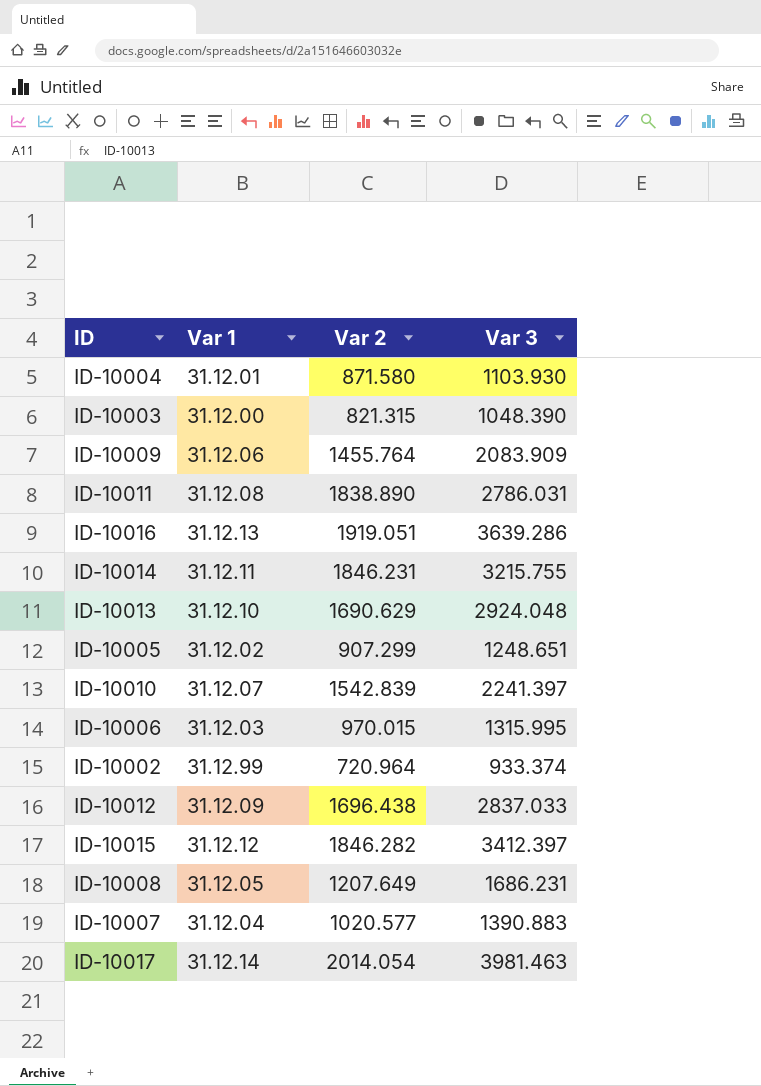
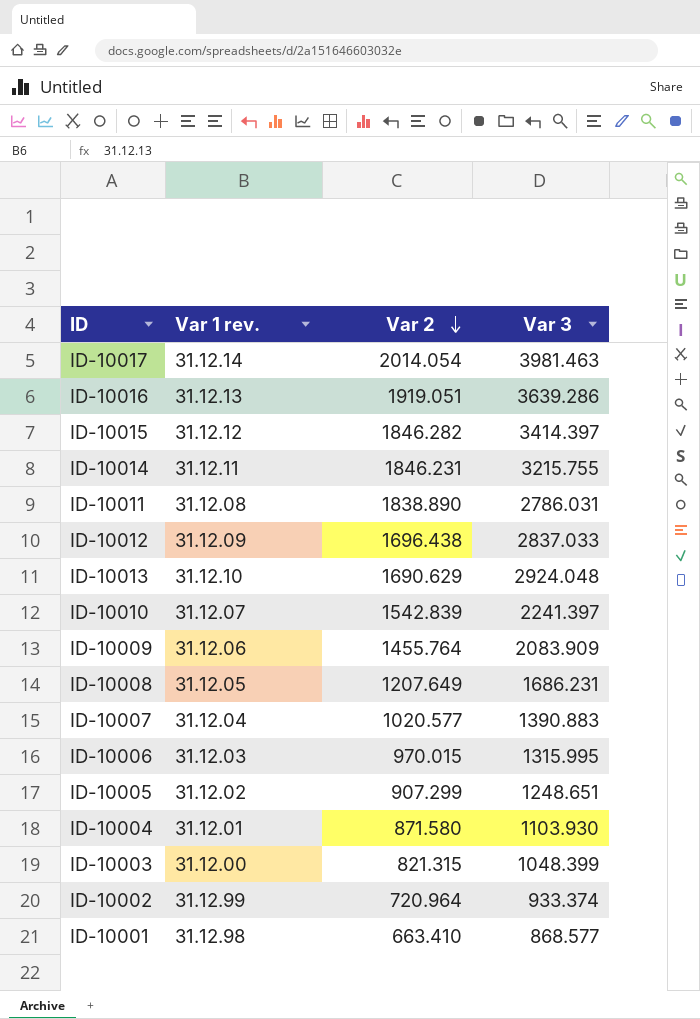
row order: none -> Var 2 descending
column name: Var 1 -> Var 1 rev.
ID-10015 | Var 3: 3412.397 -> 3414.397
ID-10003 | Var 3: 1048.390 -> 1048.399
row ID-10001: none -> 31.12.98 | 663.410 | 868.577

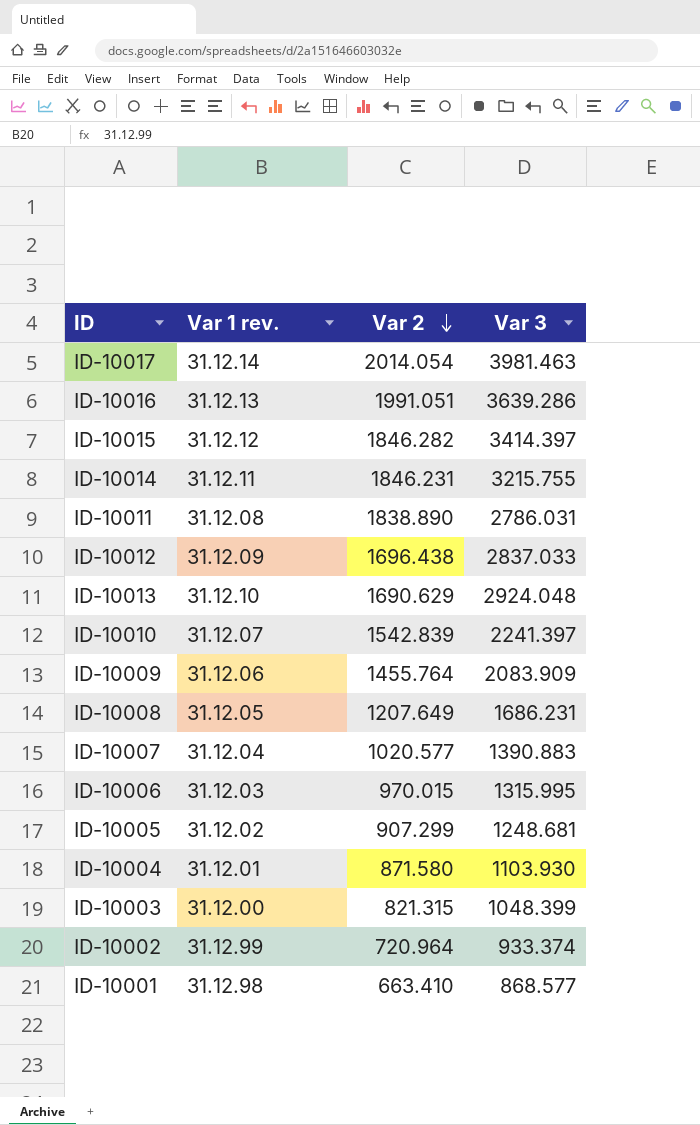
ID-10016 | Var 2: 1919.051 -> 1991.051
ID-10005 | Var 3: 1248.651 -> 1248.681

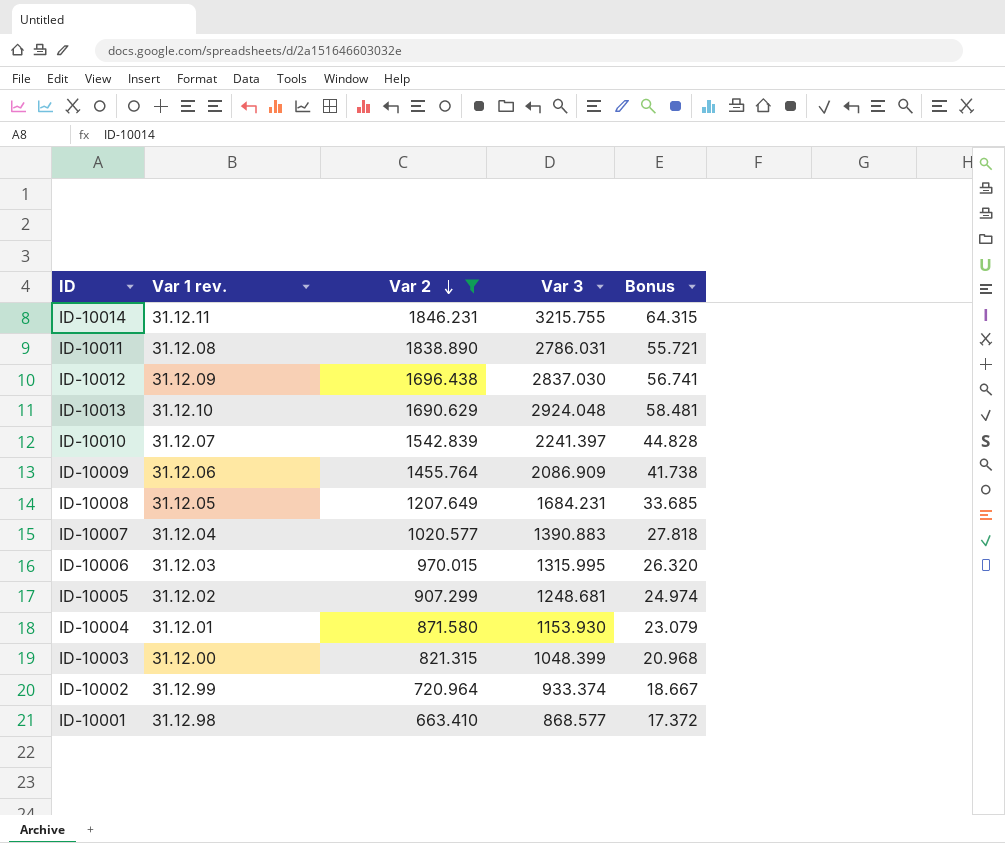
filter: none -> Var 2 <= 1846.231
column Bonus | formula: none -> [Var 3] * 0.02
ID-10012 | Var 3: 2837.033 -> 2837.030
ID-10009 | Var 3: 2083.909 -> 2086.909
ID-10008 | Var 3: 1686.231 -> 1684.231
ID-10004 | Var 3: 1103.930 -> 1153.930

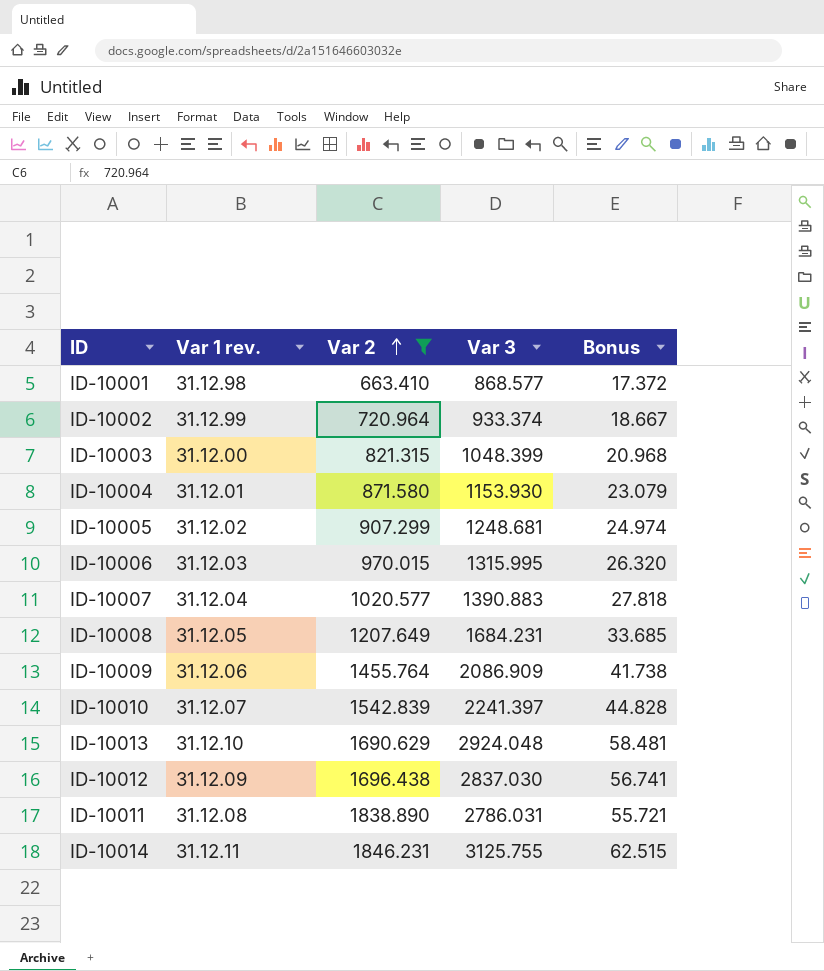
row order: Var 2 descending -> Var 2 ascending
ID-10014 | Var 3: 3215.755 -> 3125.755
ID-10014 | Bonus: 64.315 -> 62.515

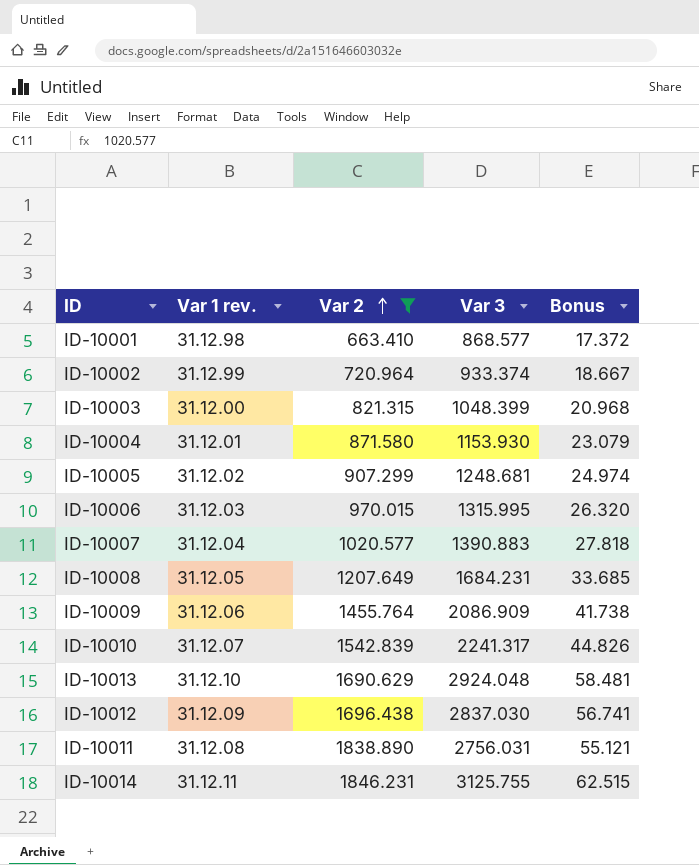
ID-10010 | Var 3: 2241.397 -> 2241.317
ID-10010 | Bonus: 44.828 -> 44.826
ID-10011 | Var 3: 2786.031 -> 2756.031
ID-10011 | Bonus: 55.721 -> 55.121

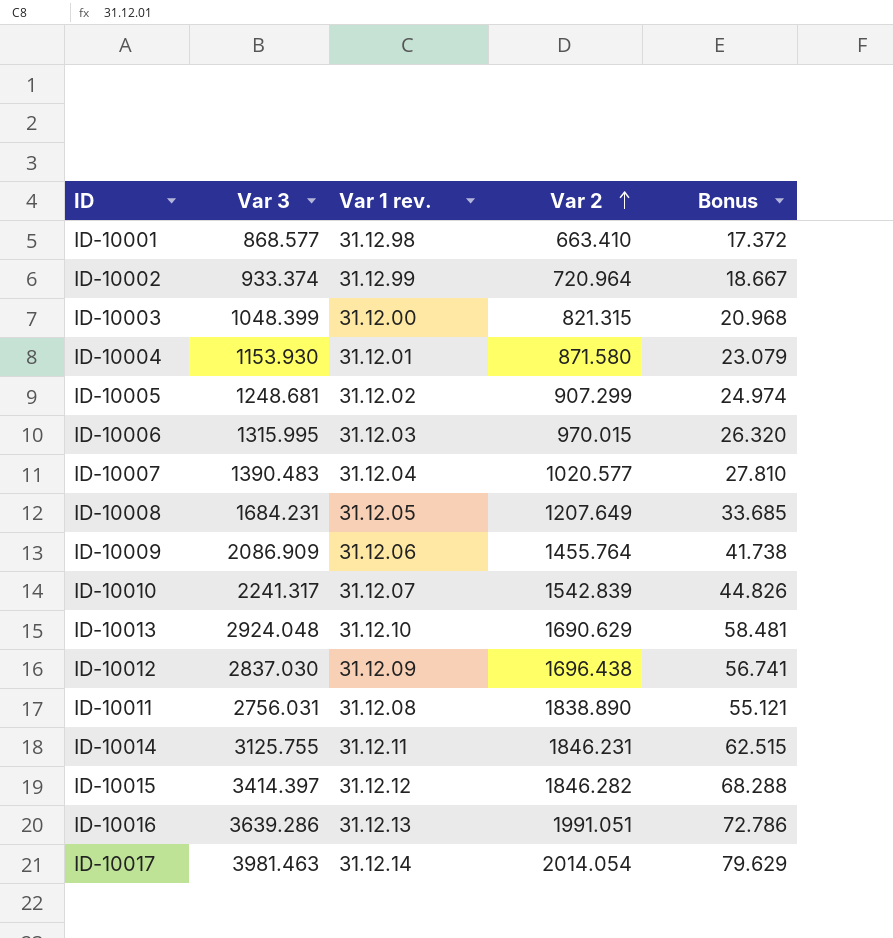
filter: Var 2 <= 1846.231 -> none
column Var 3 | position: 4 -> 2
ID-10007 | Var 3: 1390.883 -> 1390.483
ID-10007 | Bonus: 27.818 -> 27.810

